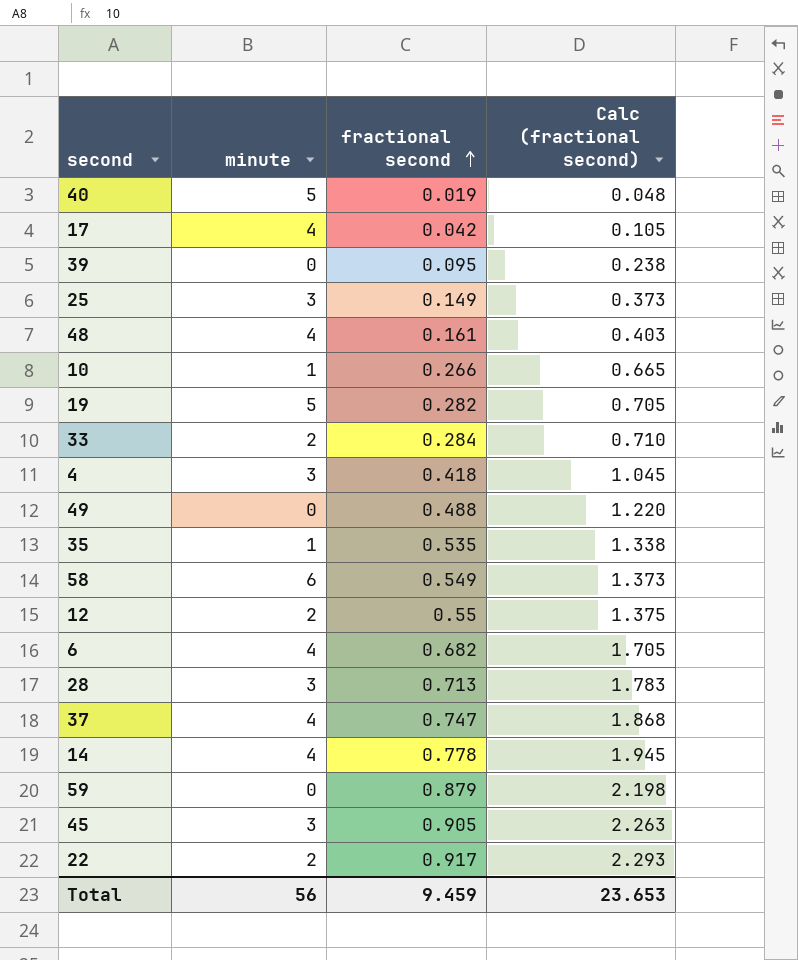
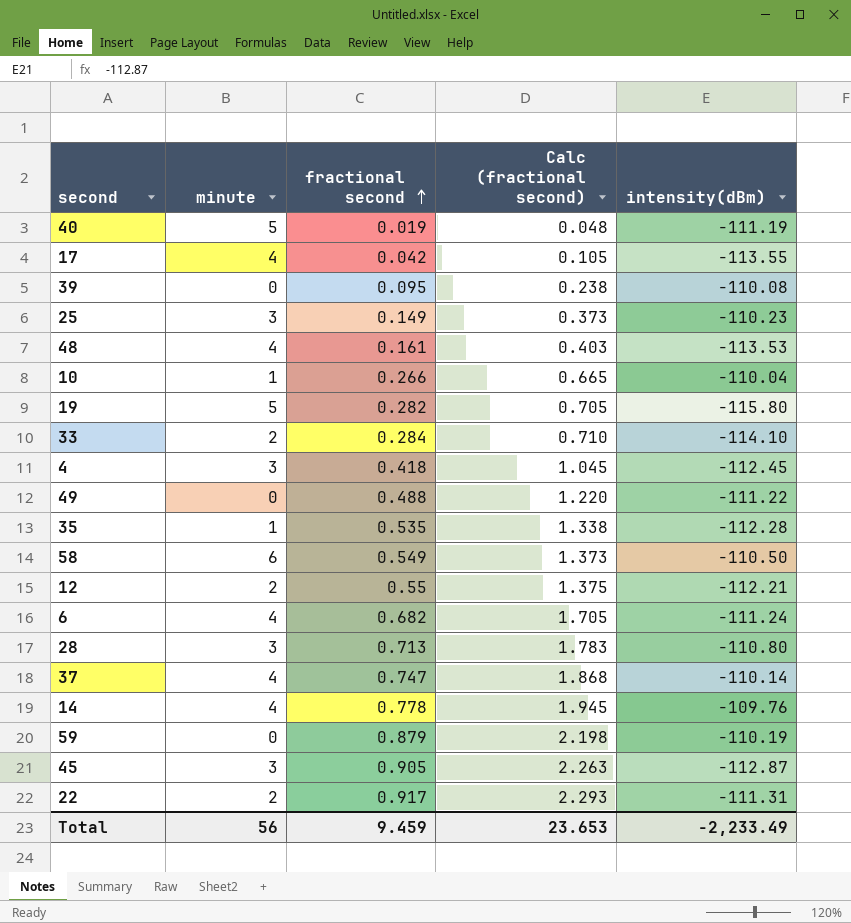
column intensity(dBm) | position: none -> 5

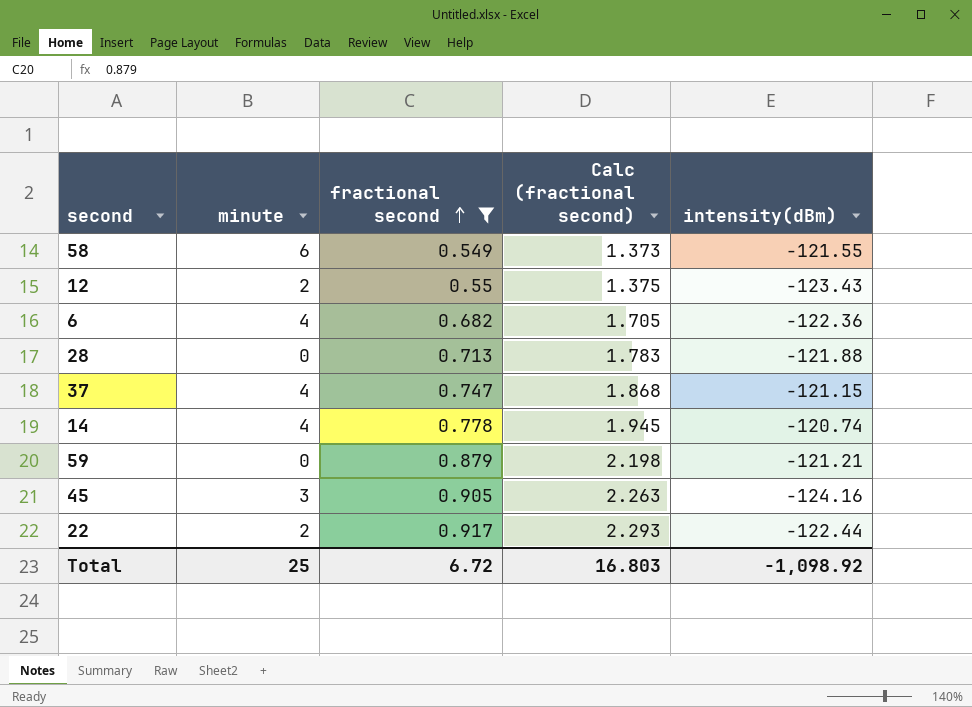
filter: none -> fractional second >= 0.549
58 | intensity(dBm): -110.50 -> -121.55
12 | intensity(dBm): -112.21 -> -123.43
6 | intensity(dBm): -111.24 -> -122.36
28 | minute: 3 -> 0
28 | intensity(dBm): -110.80 -> -121.88
37 | intensity(dBm): -110.14 -> -121.15
14 | intensity(dBm): -109.76 -> -120.74
59 | intensity(dBm): -110.19 -> -121.21
45 | intensity(dBm): -112.87 -> -124.16
22 | intensity(dBm): -111.31 -> -122.44
Total | minute: 56 -> 25
Total | fractional second: 9.459 -> 6.72
Total | Calc (fractional second): 23.653 -> 16.803
Total | intensity(dBm): -2,233.49 -> -1,098.92

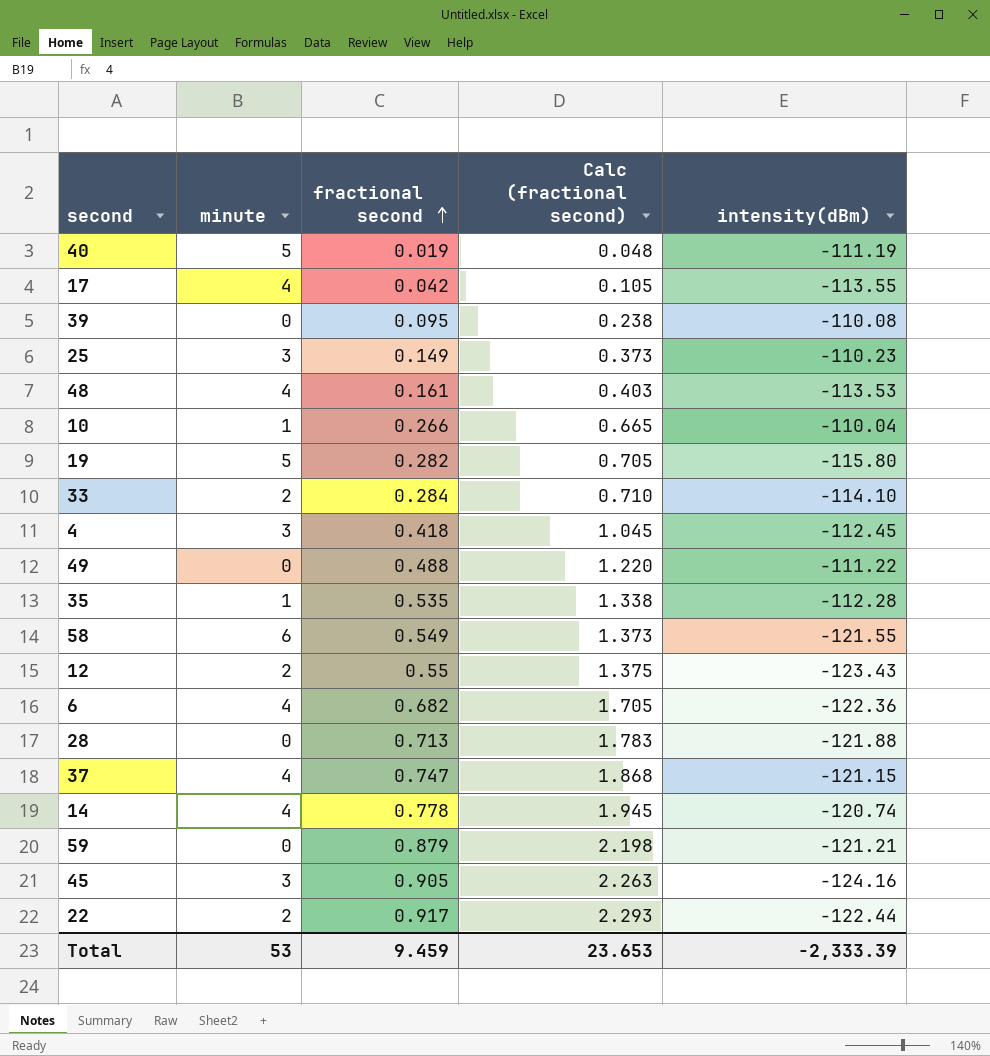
filter: fractional second >= 0.549 -> none
Total | minute: 25 -> 53
Total | fractional second: 6.72 -> 9.459
Total | Calc (fractional second): 16.803 -> 23.653
Total | intensity(dBm): -1,098.92 -> -2,333.39

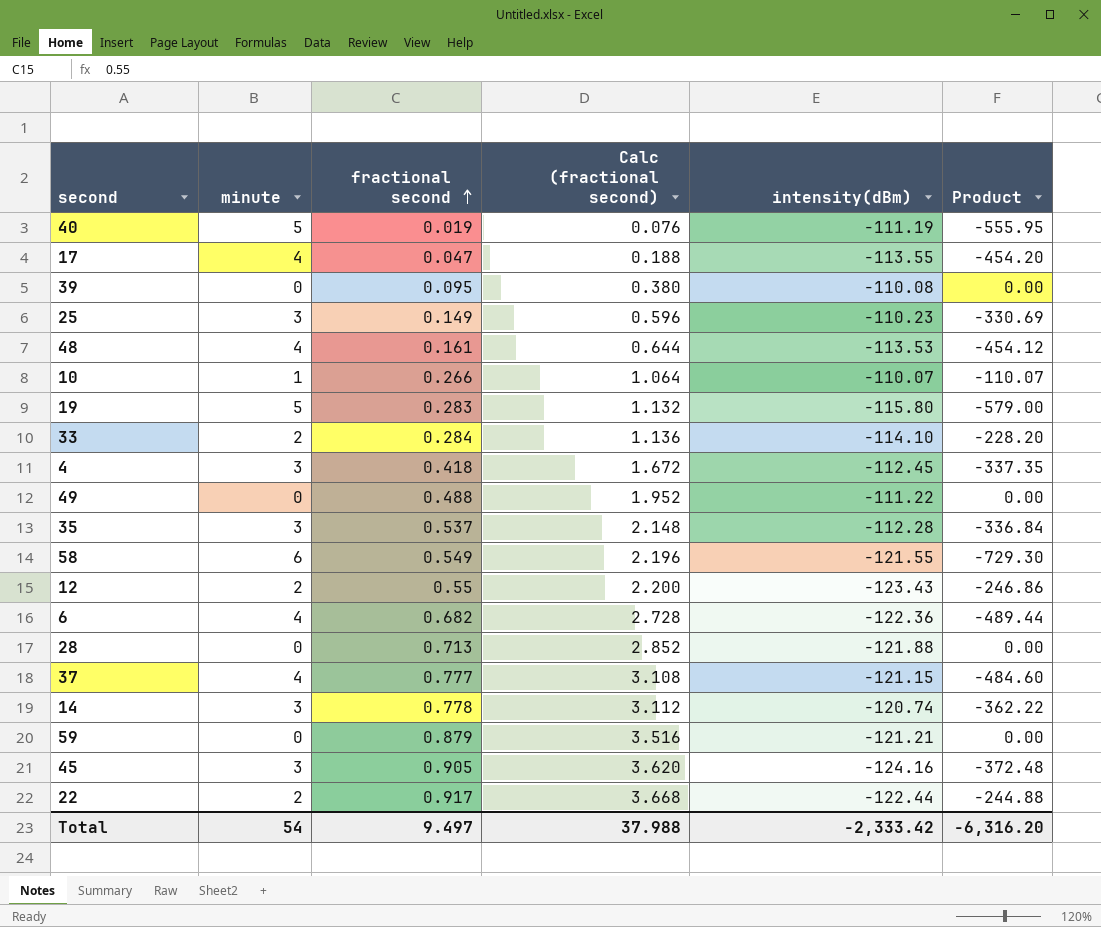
column Calc (fractional second) | formula: [fractional second] * 2.5 -> [fractional second] * 4
column Product | formula: none -> [minute] * [intensity(dBm)]
17 | fractional second: 0.042 -> 0.047
10 | intensity(dBm): -110.04 -> -110.07
19 | fractional second: 0.282 -> 0.283
35 | minute: 1 -> 3
35 | fractional second: 0.535 -> 0.537
37 | fractional second: 0.747 -> 0.777
14 | minute: 4 -> 3
Total | minute: 53 -> 54
Total | fractional second: 9.459 -> 9.497
Total | Calc (fractional second): 23.653 -> 37.988
Total | intensity(dBm): -2,333.39 -> -2,333.42

